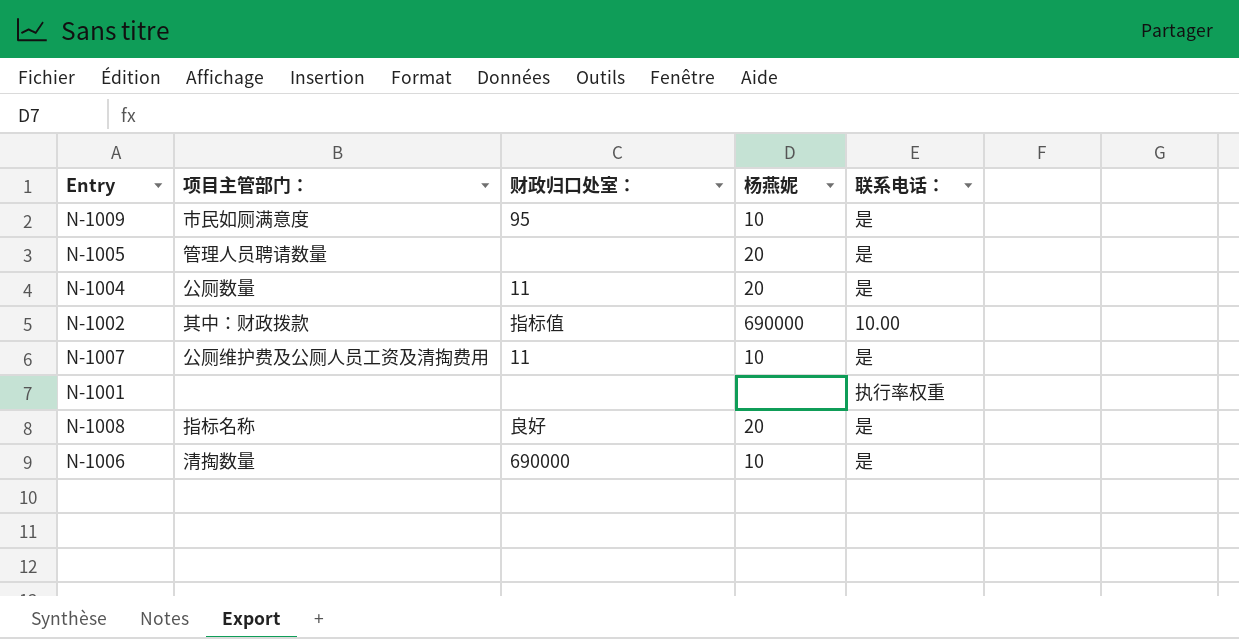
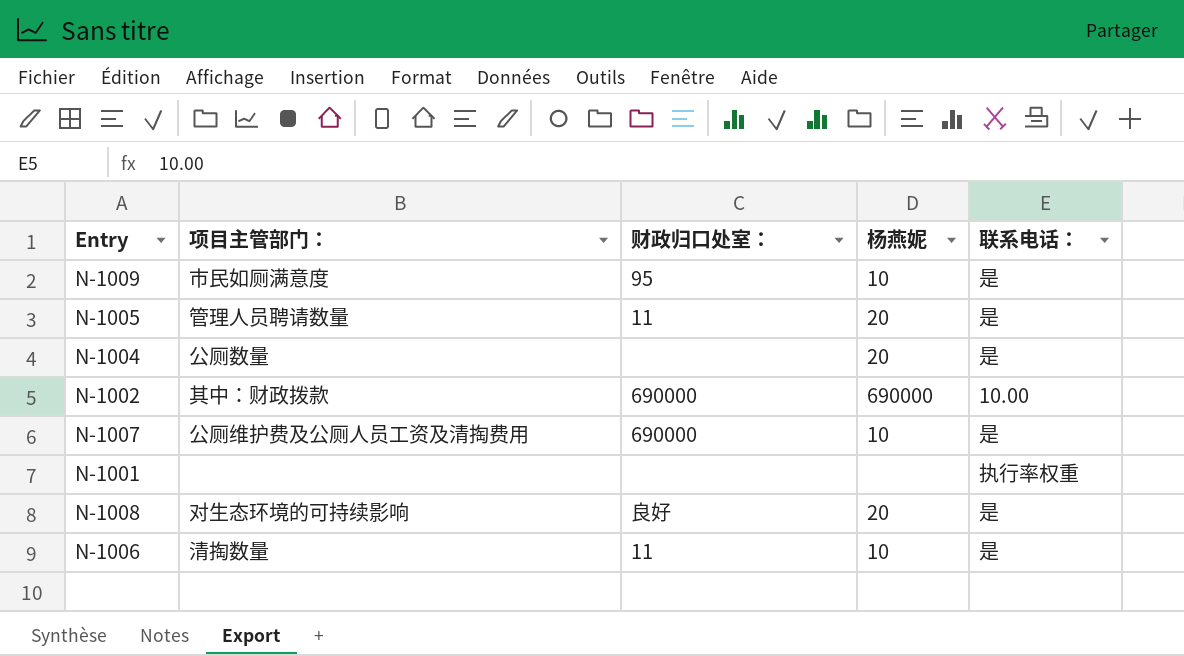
N-1005 | 财政归口处室：: none -> 11
N-1004 | 财政归口处室：: 11 -> none
N-1002 | 财政归口处室：: 指标值 -> 690000
N-1007 | 财政归口处室：: 11 -> 690000
N-1008 | 项目主管部门：: 指标名称 -> 对生态环境的可持续影响
N-1006 | 财政归口处室：: 690000 -> 11

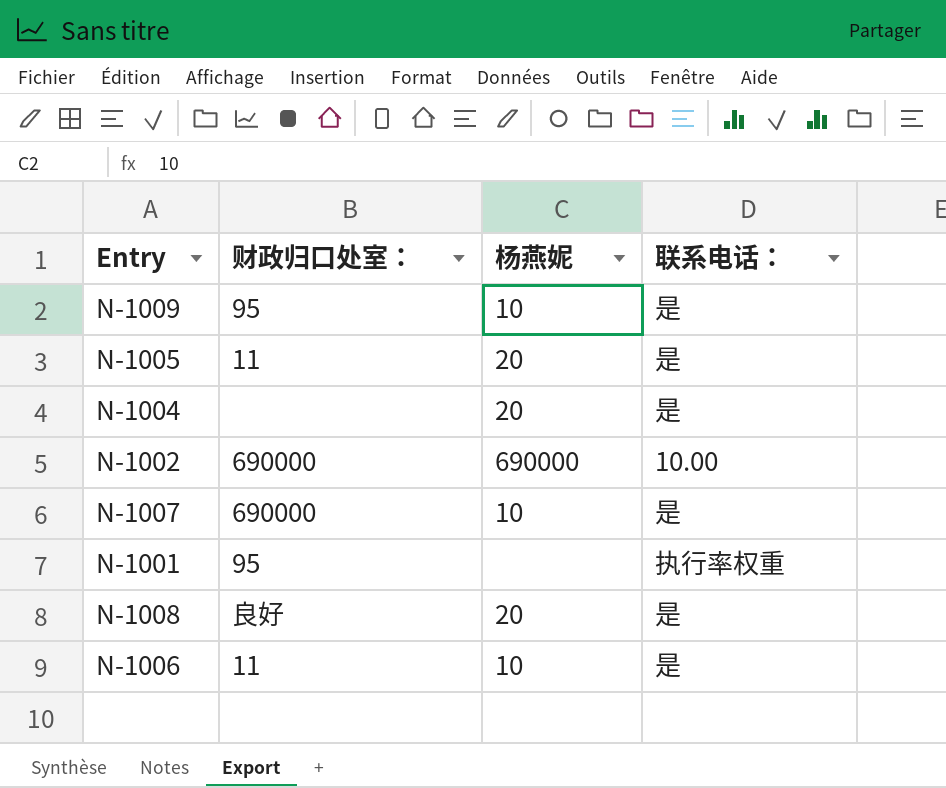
column 项目主管部门： | position: 2 -> none
N-1001 | 财政归口处室：: none -> 95

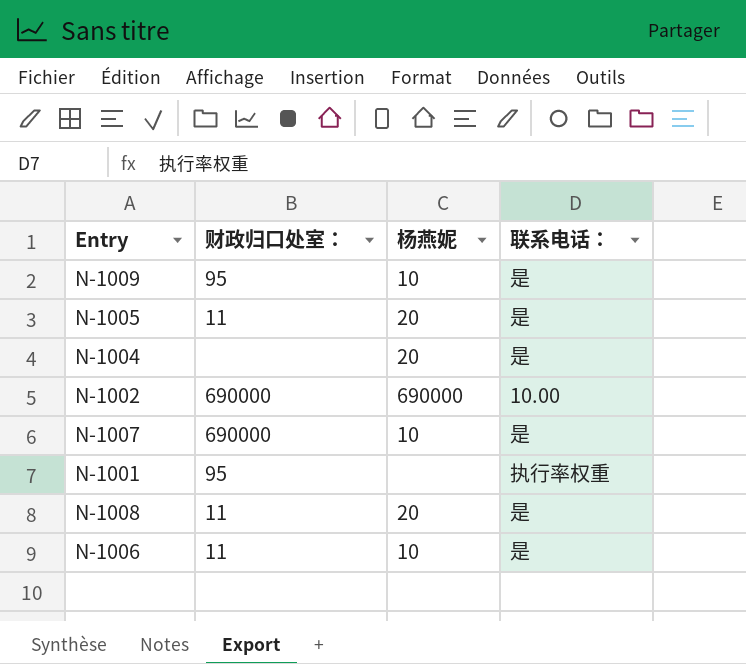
N-1008 | 财政归口处室：: 良好 -> 11

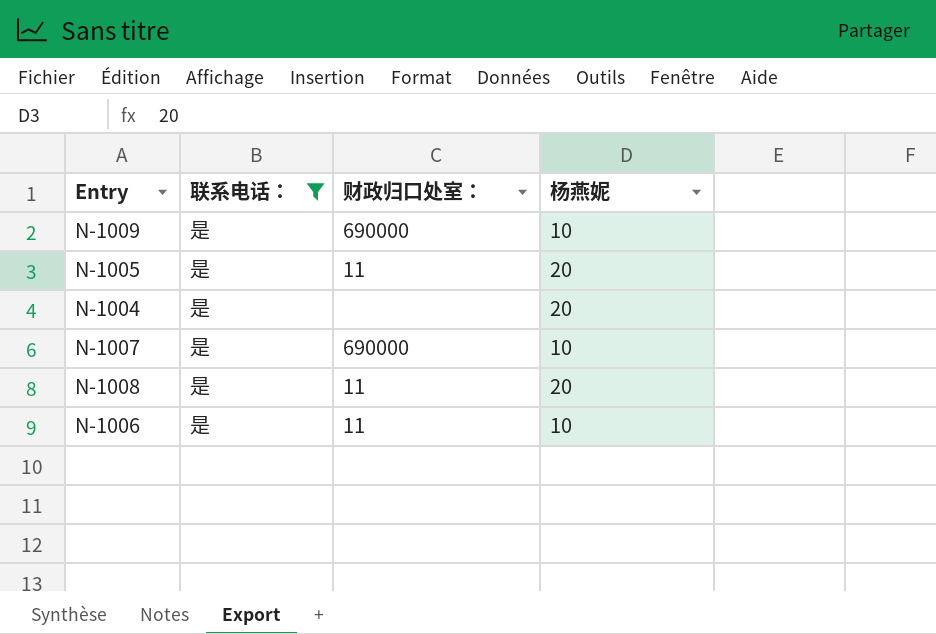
filter: none -> 联系电话： = 是
column 联系电话： | position: 4 -> 2
N-1009 | 财政归口处室：: 95 -> 690000

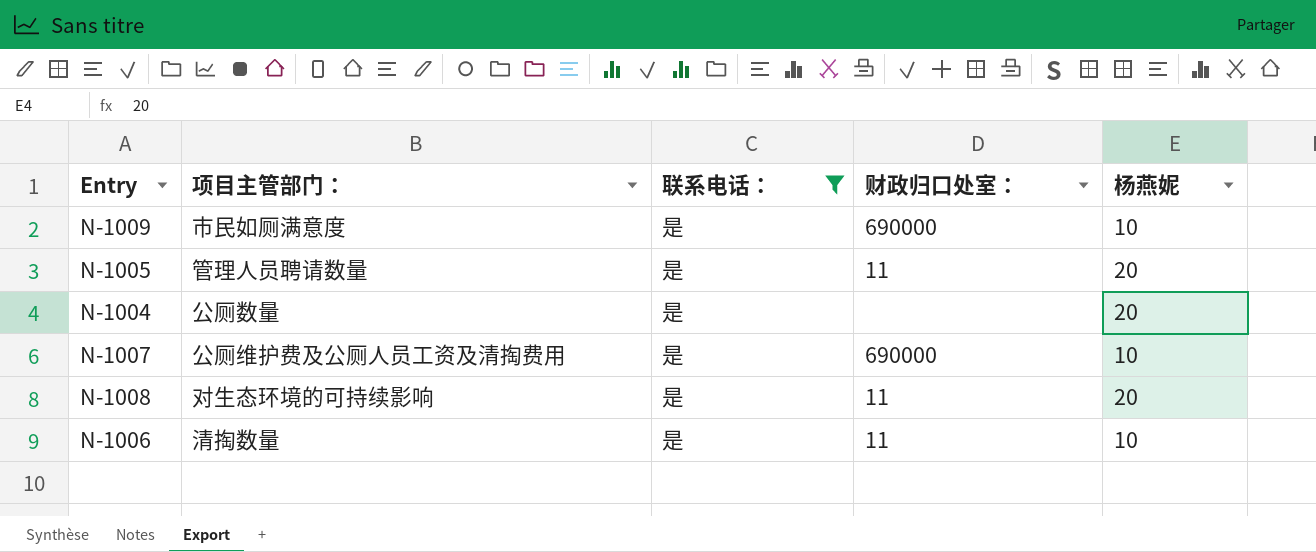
column 项目主管部门： | position: none -> 2

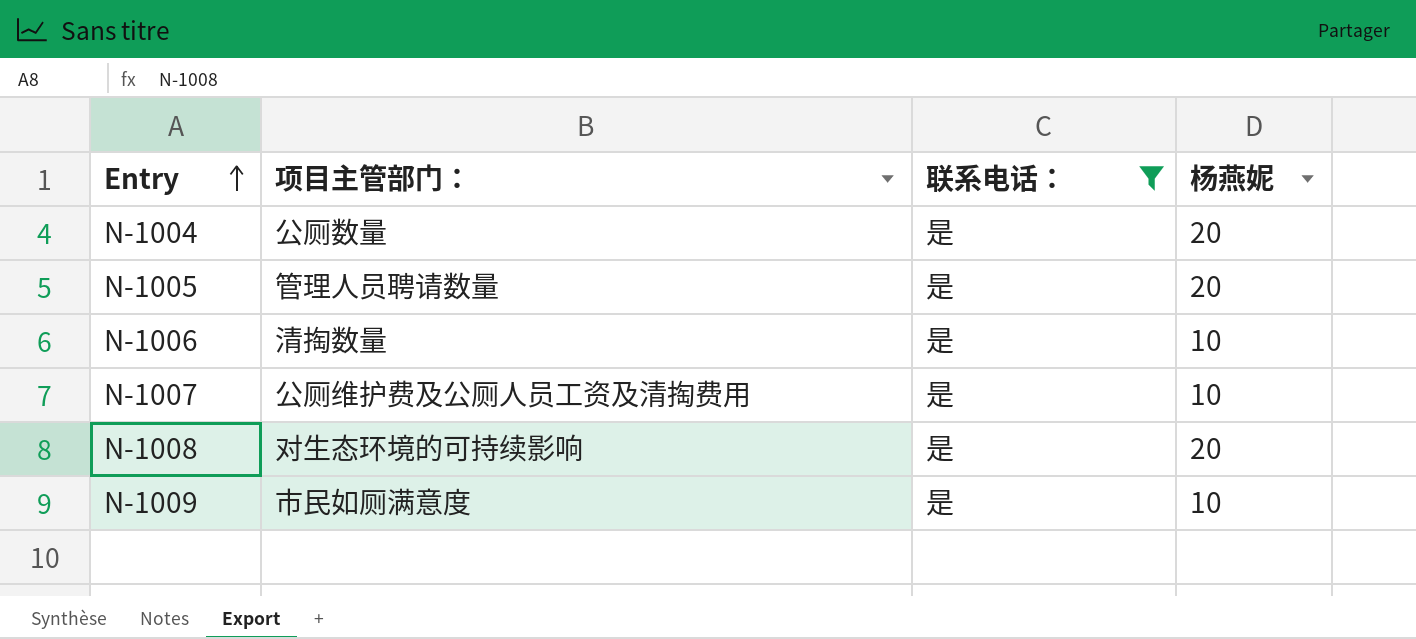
row order: none -> Entry ascending
column 财政归口处室： | position: 4 -> none

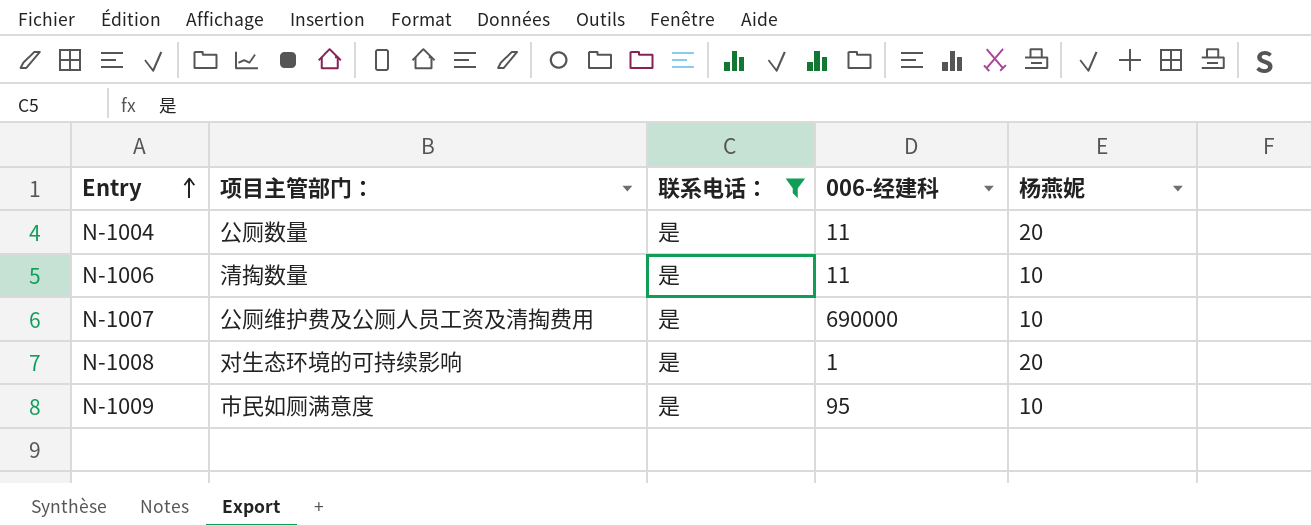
column 006-经建科 | position: none -> 4
row N-1005: 管理人员聘请数量 | 是 | 20 -> none

